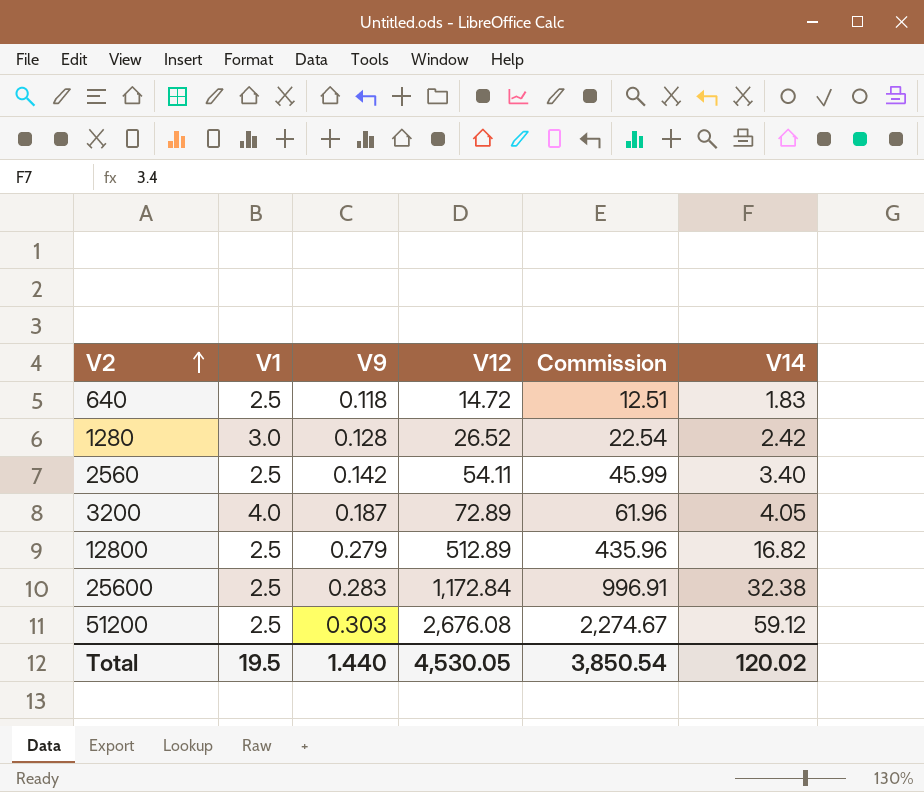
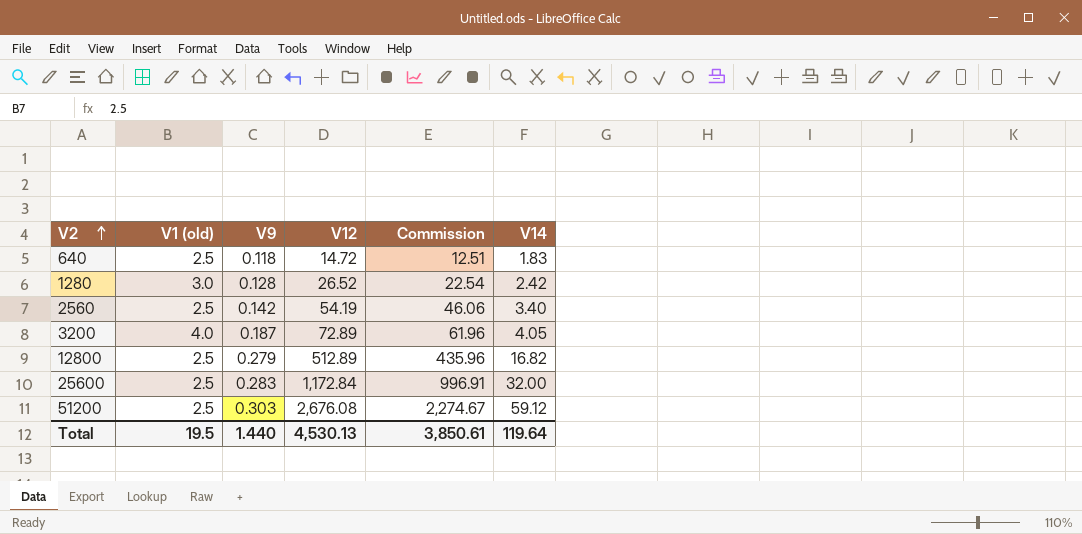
column name: V1 -> V1 (old)
2560 | V12: 54.11 -> 54.19
2560 | Commission: 45.99 -> 46.06
25600 | V14: 32.38 -> 32.00
Total | V12: 4,530.05 -> 4,530.13
Total | Commission: 3,850.54 -> 3,850.61
Total | V14: 120.02 -> 119.64

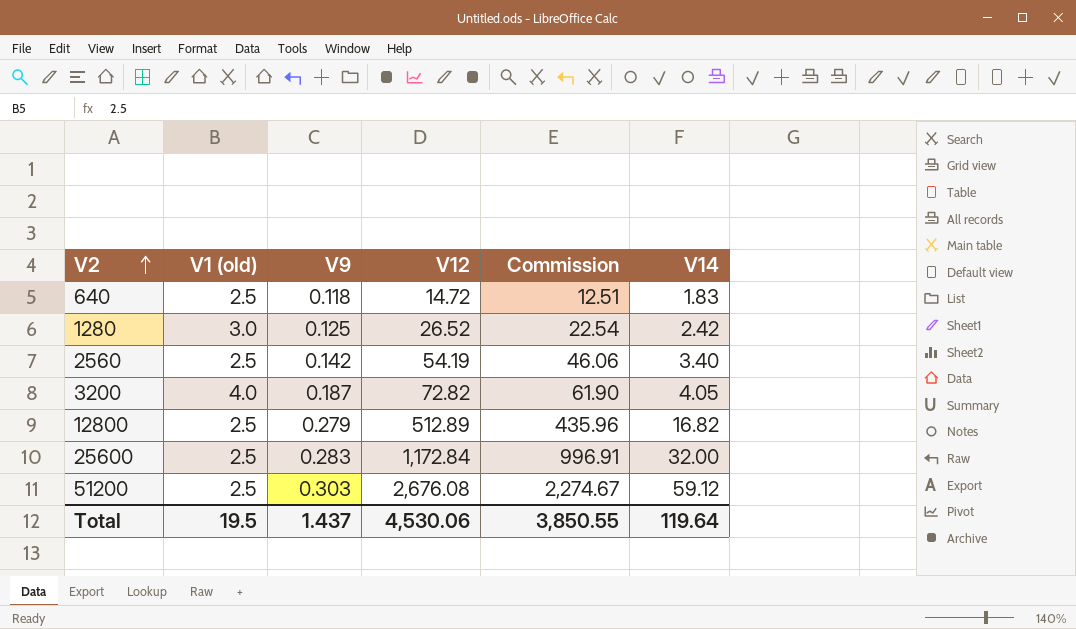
1280 | V9: 0.128 -> 0.125
3200 | V12: 72.89 -> 72.82
3200 | Commission: 61.96 -> 61.90
Total | V9: 1.440 -> 1.437
Total | V12: 4,530.13 -> 4,530.06
Total | Commission: 3,850.61 -> 3,850.55

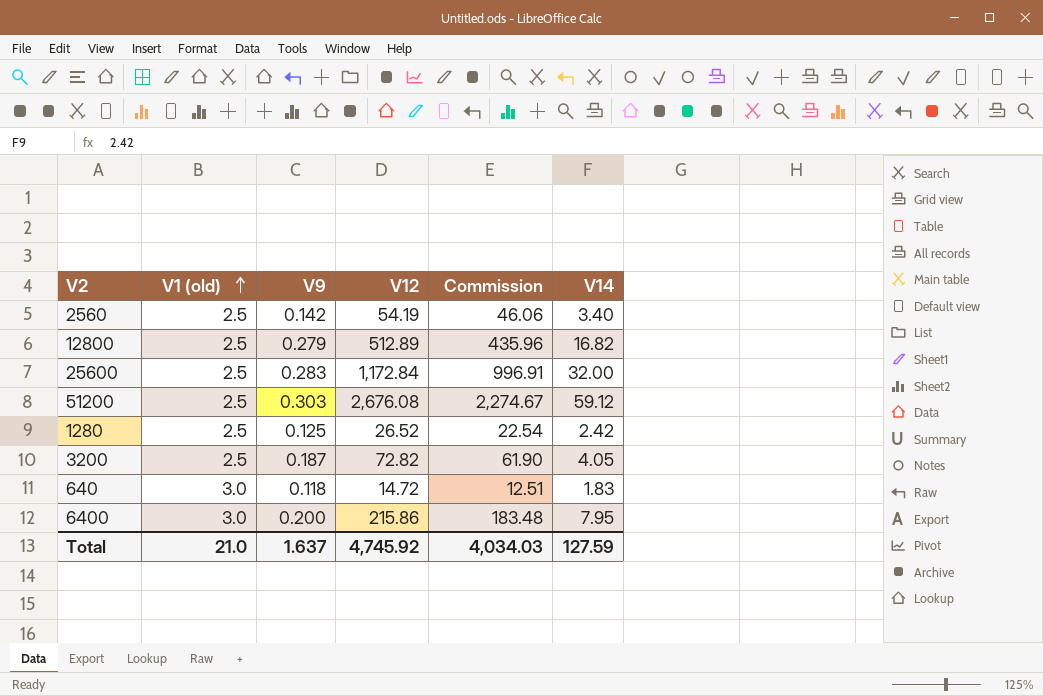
row order: V2 ascending -> V1 (old) ascending
1280 | V1 (old): 3.0 -> 2.5
3200 | V1 (old): 4.0 -> 2.5
640 | V1 (old): 2.5 -> 3.0
row 6400: none -> 3.0 | 0.200 | 215.86 | 183.48 | 7.95
Total | V1 (old): 19.5 -> 21.0
Total | V9: 1.437 -> 1.637
Total | V12: 4,530.06 -> 4,745.92
Total | Commission: 3,850.55 -> 4,034.03
Total | V14: 119.64 -> 127.59

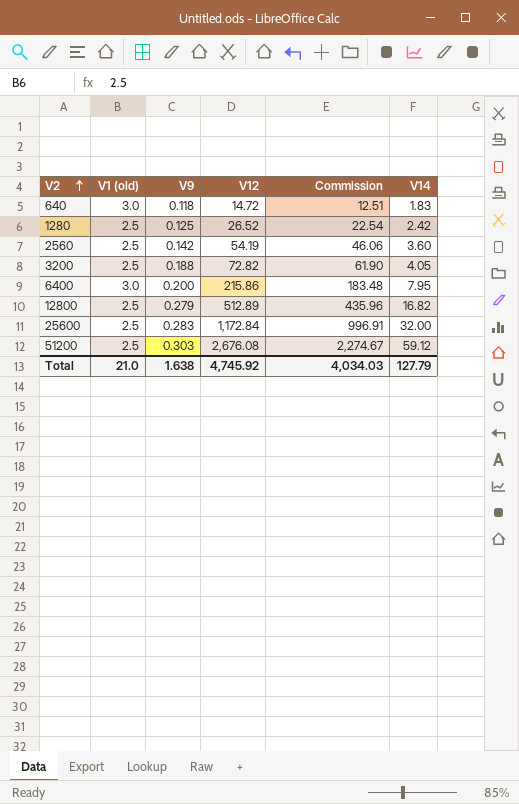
row order: V1 (old) ascending -> V2 ascending
2560 | V14: 3.40 -> 3.60
3200 | V9: 0.187 -> 0.188
Total | V9: 1.637 -> 1.638
Total | V14: 127.59 -> 127.79

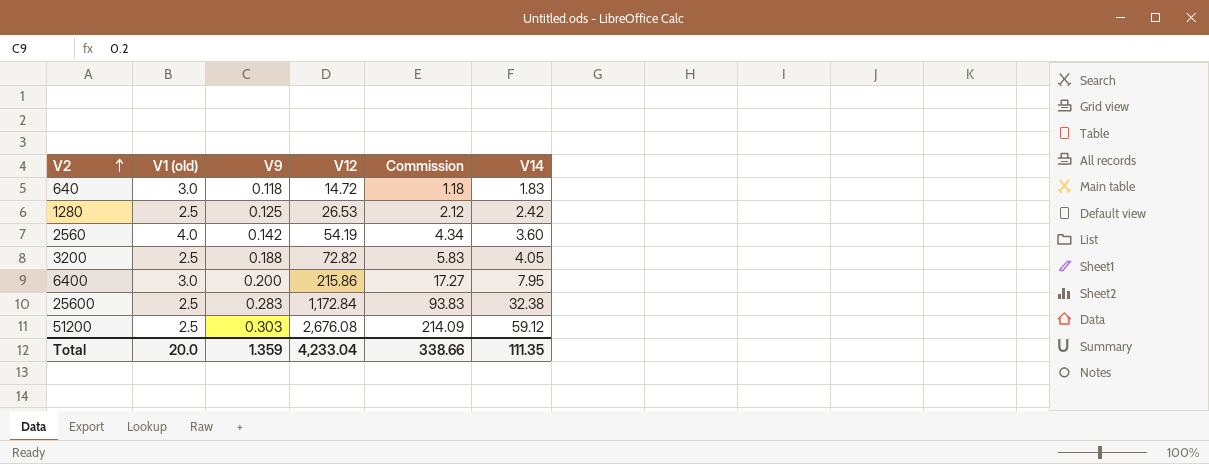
column Commission | formula: [V12] * 0.85 -> [V12] * 0.08
row 12800: 2.5 | 0.279 | 512.89 | 435.96 | 16.82 -> none
1280 | V12: 26.52 -> 26.53
2560 | V1 (old): 2.5 -> 4.0
25600 | V14: 32.00 -> 32.38
Total | V1 (old): 21.0 -> 20.0
Total | V9: 1.638 -> 1.359
Total | V12: 4,745.92 -> 4,233.04
Total | Commission: 4,034.03 -> 338.66
Total | V14: 127.79 -> 111.35

